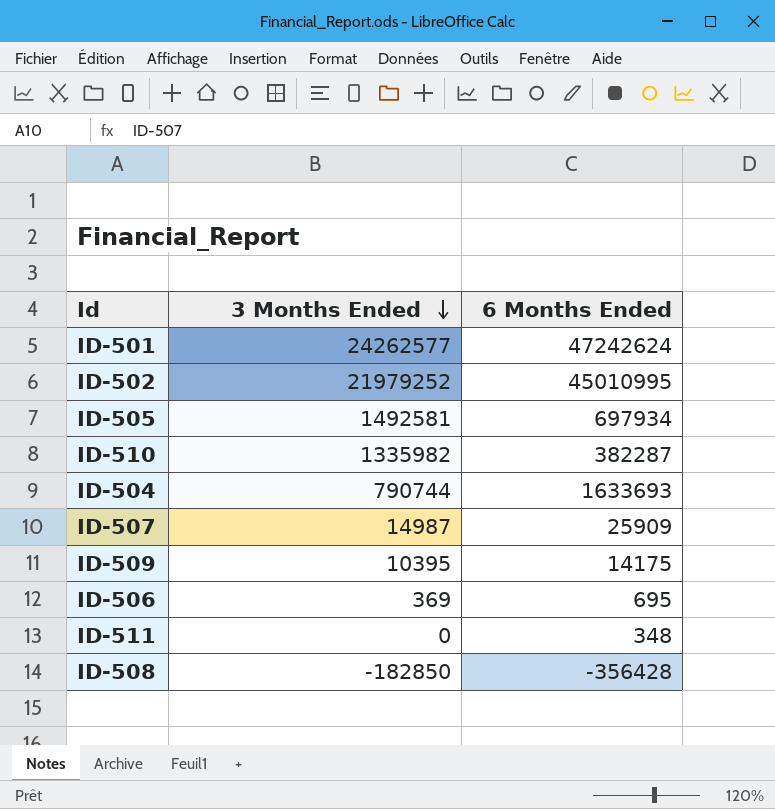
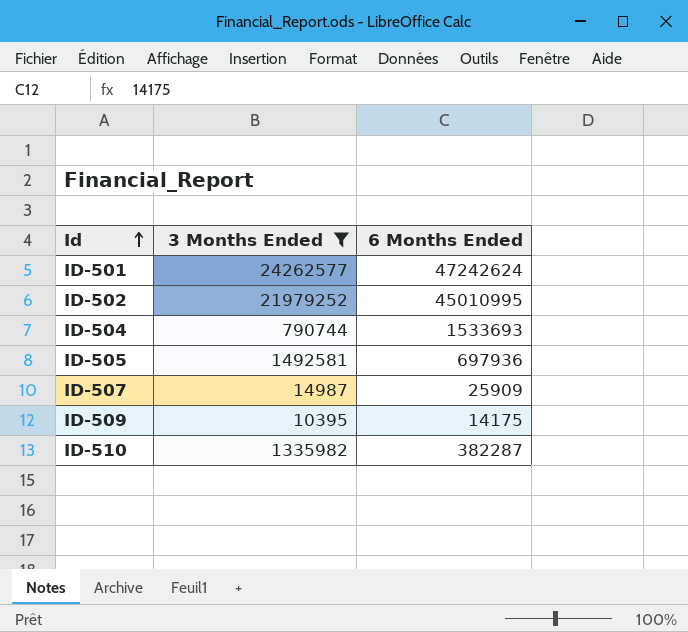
filter: none -> 3 Months Ended >= 10395
row order: 3 Months Ended descending -> Id ascending
ID-504 | 6 Months Ended: 1633693 -> 1533693
ID-505 | 6 Months Ended: 697934 -> 697936

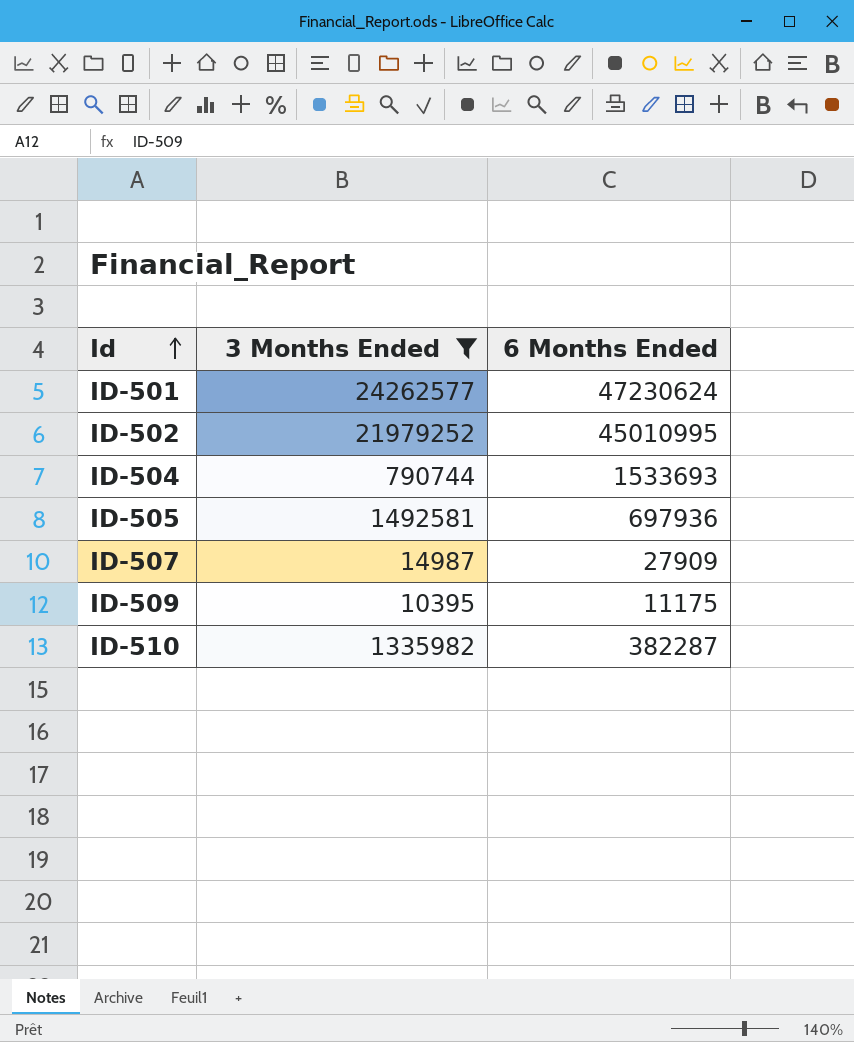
ID-501 | 6 Months Ended: 47242624 -> 47230624
ID-507 | 6 Months Ended: 25909 -> 27909
ID-509 | 6 Months Ended: 14175 -> 11175

